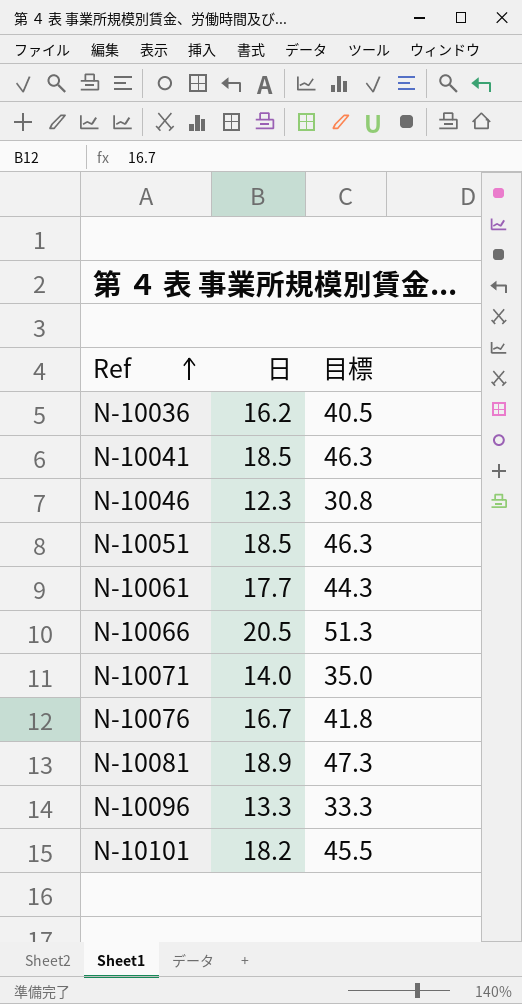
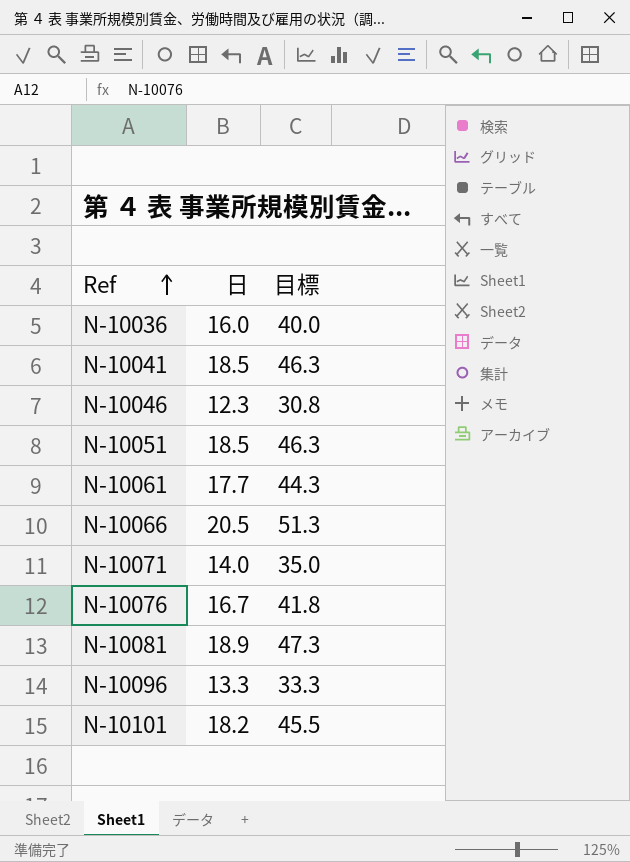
N-10036 | 日: 16.2 -> 16.0
N-10036 | 目標: 40.5 -> 40.0

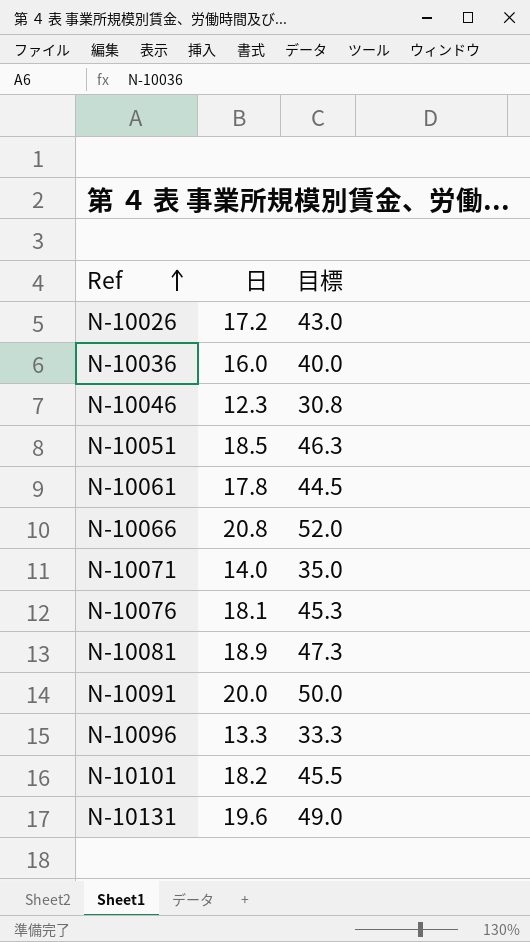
row N-10041: 18.5 | 46.3 -> none
row N-10026: none -> 17.2 | 43.0
N-10061 | 日: 17.7 -> 17.8
N-10061 | 目標: 44.3 -> 44.5
N-10066 | 日: 20.5 -> 20.8
N-10066 | 目標: 51.3 -> 52.0
N-10076 | 日: 16.7 -> 18.1
N-10076 | 目標: 41.8 -> 45.3
row N-10091: none -> 20.0 | 50.0
row N-10131: none -> 19.6 | 49.0

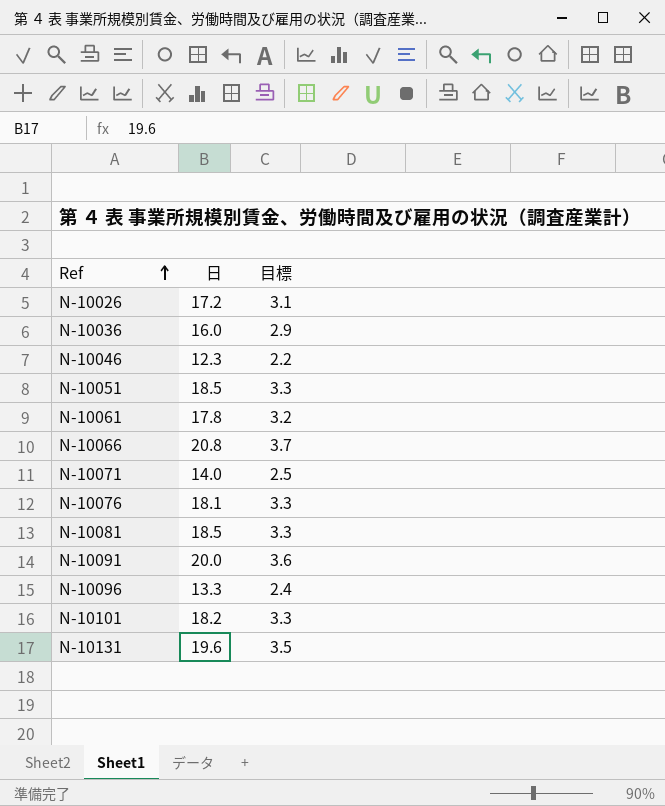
column 目標 | formula: [日] * 2.5 -> [日] * 0.18
N-10081 | 日: 18.9 -> 18.5

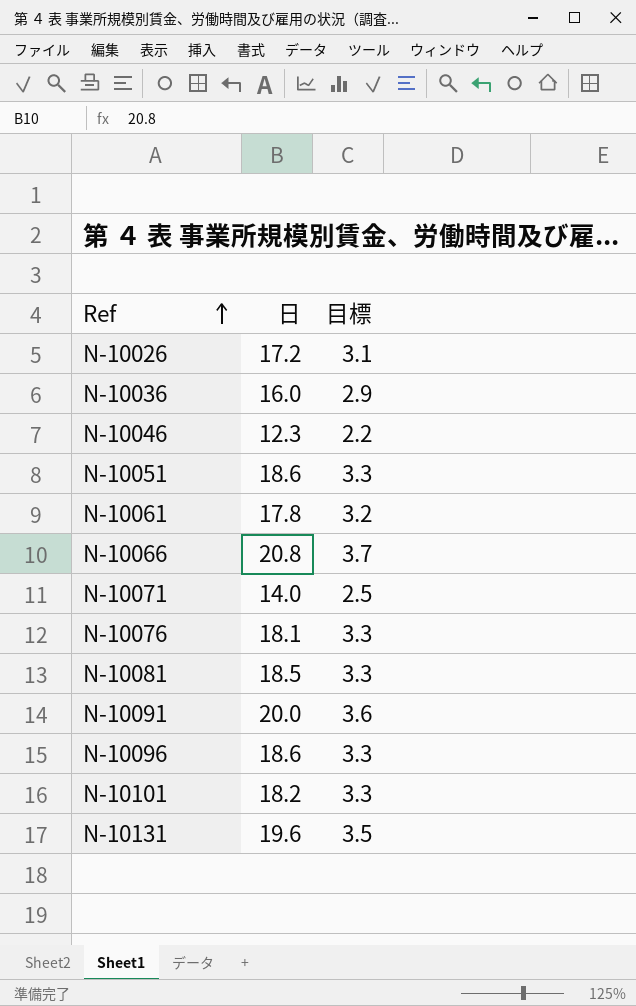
N-10051 | 日: 18.5 -> 18.6
N-10096 | 日: 13.3 -> 18.6
N-10096 | 目標: 2.4 -> 3.3

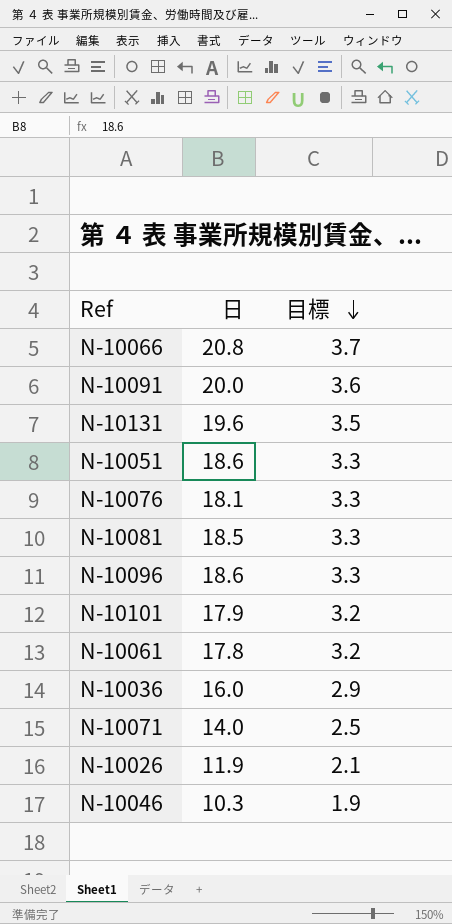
row order: Ref ascending -> 目標 descending
N-10101 | 日: 18.2 -> 17.9
N-10101 | 目標: 3.3 -> 3.2
N-10026 | 日: 17.2 -> 11.9
N-10026 | 目標: 3.1 -> 2.1
N-10046 | 日: 12.3 -> 10.3
N-10046 | 目標: 2.2 -> 1.9

